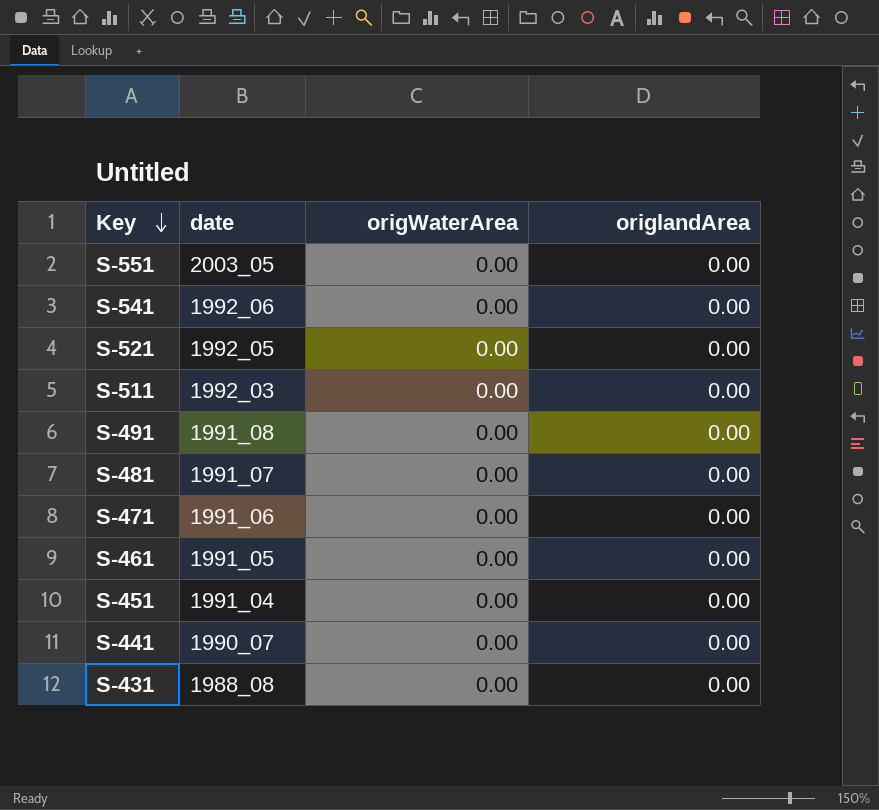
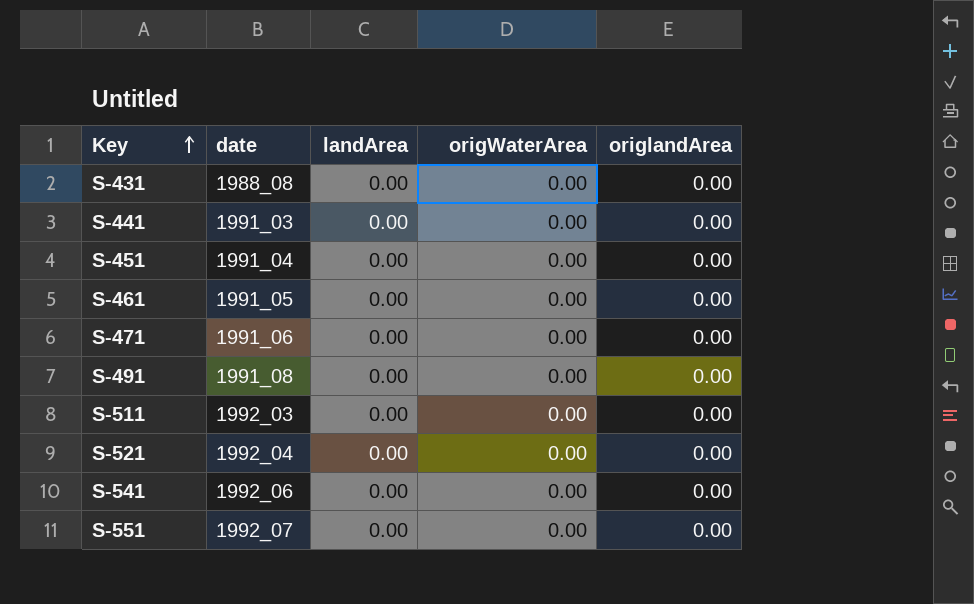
row order: Key descending -> Key ascending
column landArea | position: none -> 3
row S-481: 1991_07 | 0.00 | 0.00 -> none
S-441 | date: 1990_07 -> 1991_03
S-521 | date: 1992_05 -> 1992_04
S-551 | date: 2003_05 -> 1992_07

